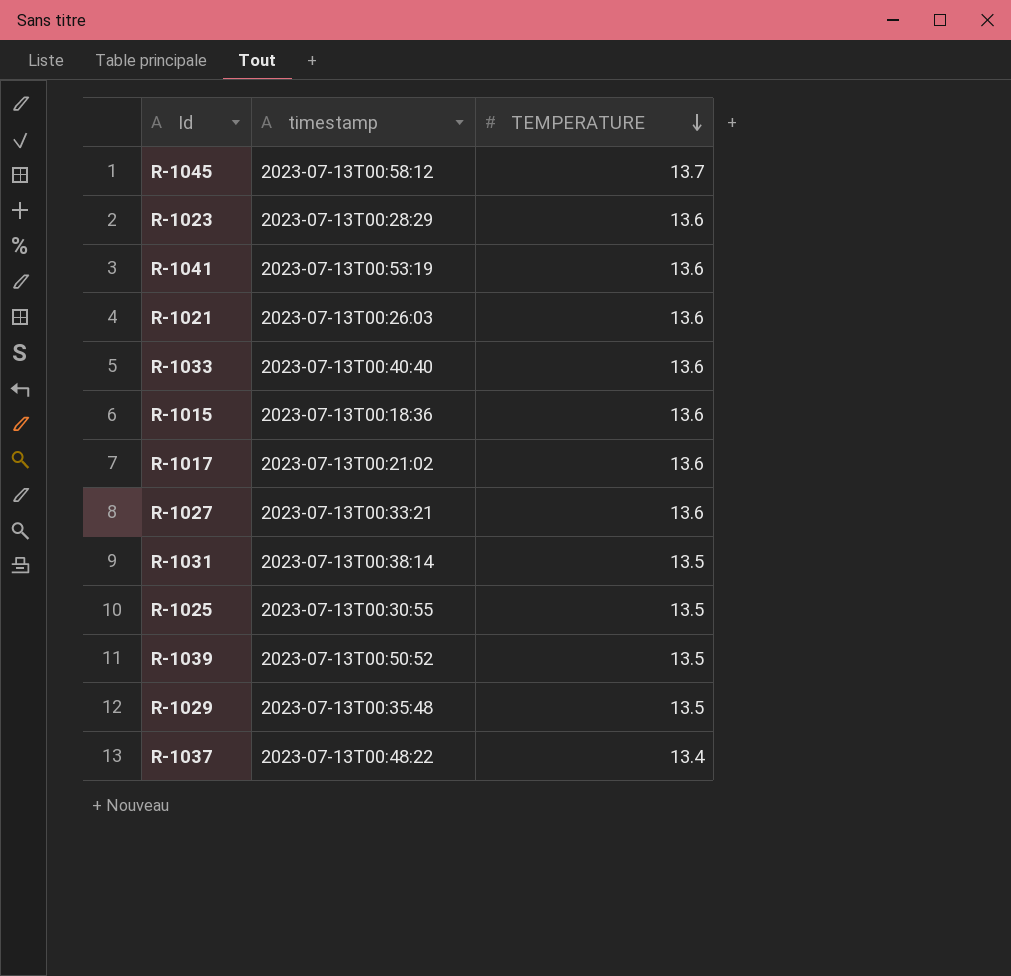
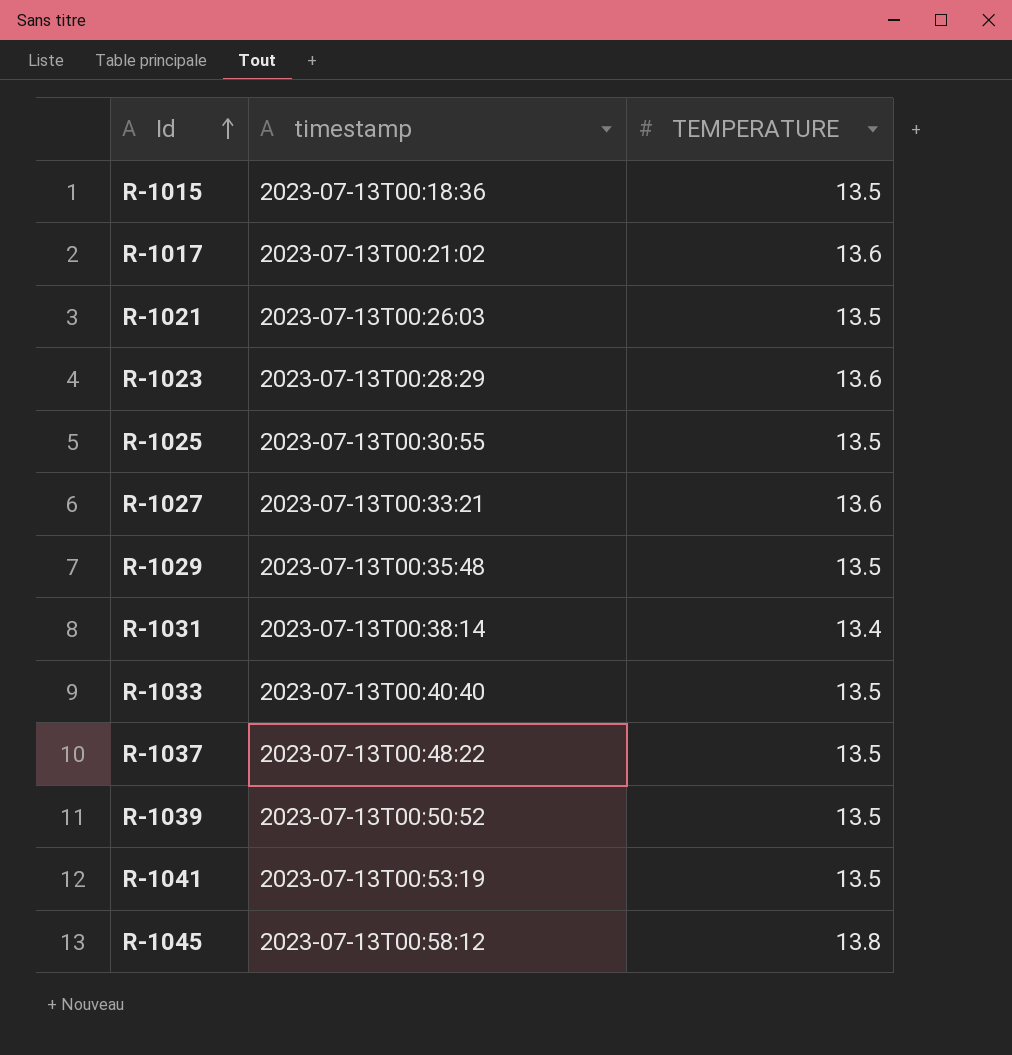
row order: TEMPERATURE descending -> Id ascending
R-1015 | TEMPERATURE: 13.6 -> 13.5
R-1021 | TEMPERATURE: 13.6 -> 13.5
R-1031 | TEMPERATURE: 13.5 -> 13.4
R-1033 | TEMPERATURE: 13.6 -> 13.5
R-1037 | TEMPERATURE: 13.4 -> 13.5
R-1041 | TEMPERATURE: 13.6 -> 13.5
R-1045 | TEMPERATURE: 13.7 -> 13.8

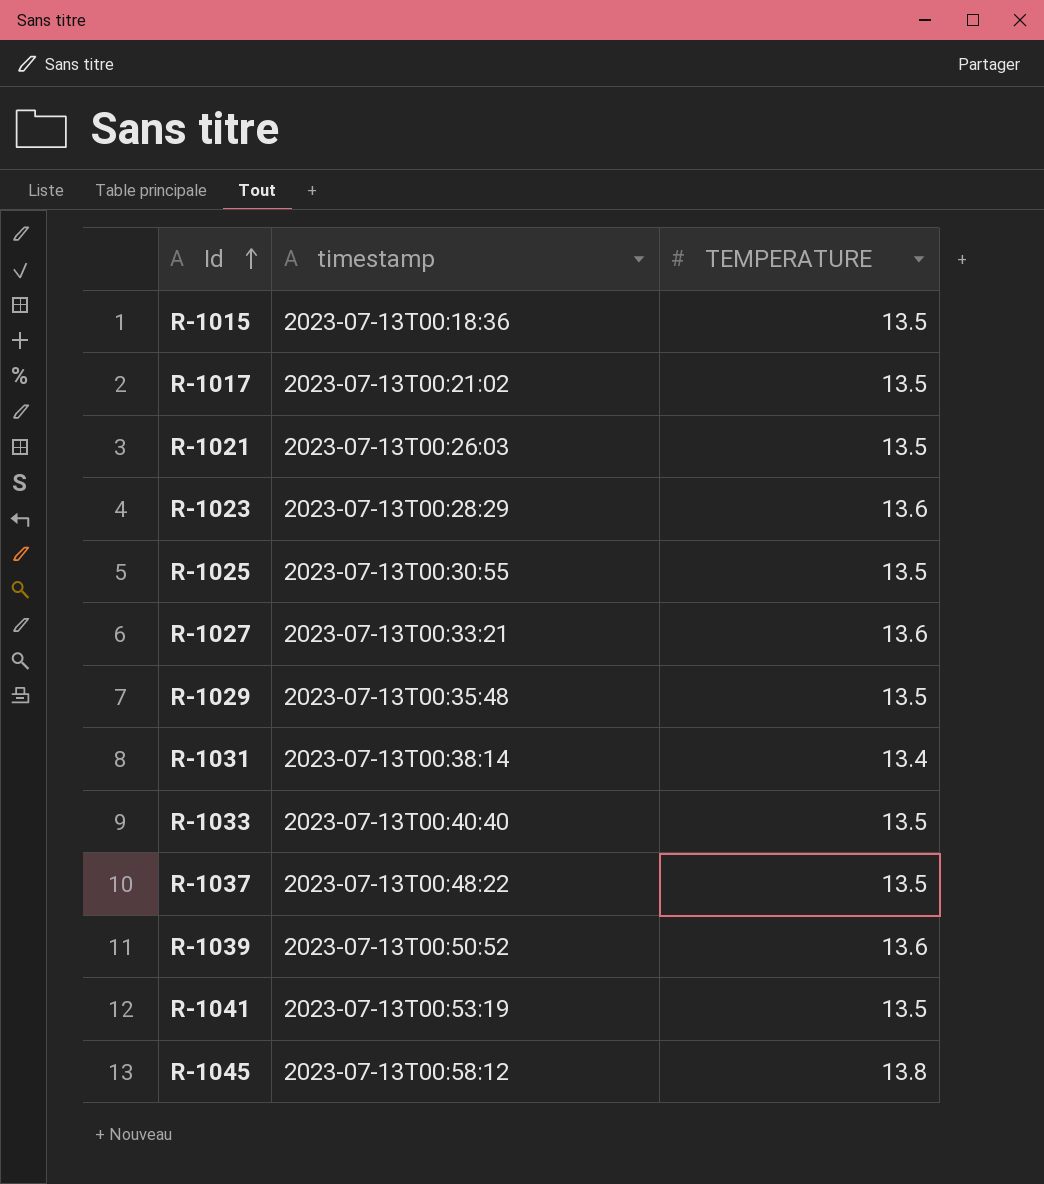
R-1017 | TEMPERATURE: 13.6 -> 13.5
R-1039 | TEMPERATURE: 13.5 -> 13.6

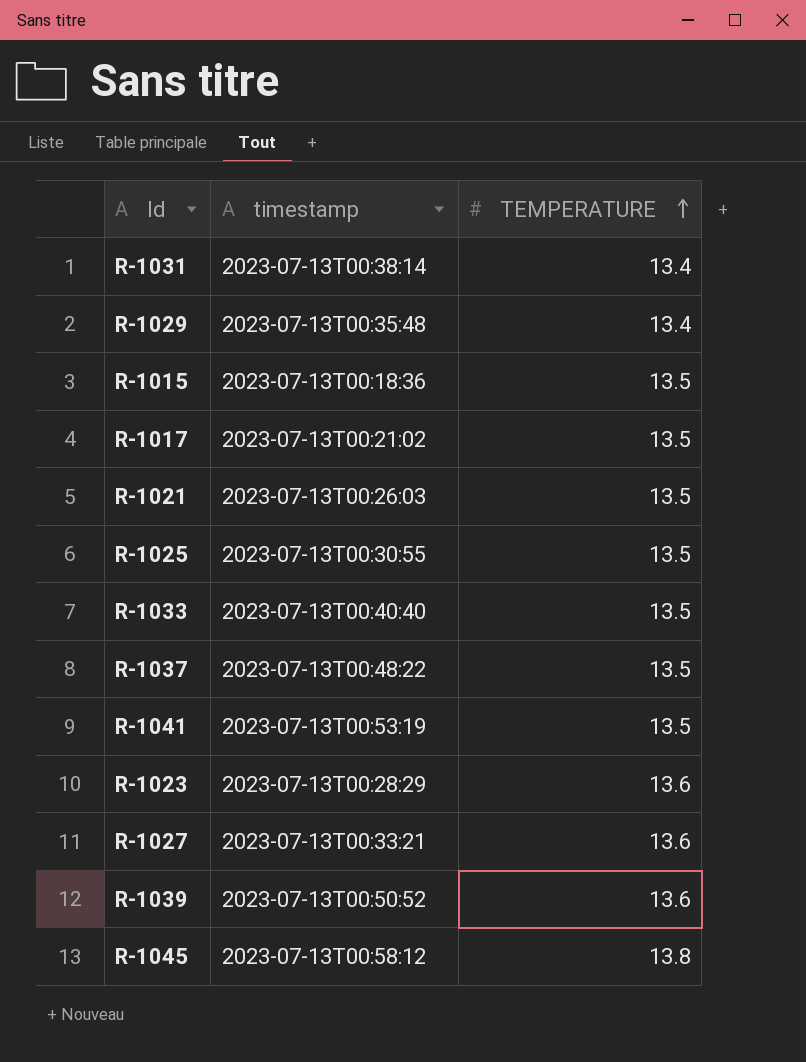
row order: Id ascending -> TEMPERATURE ascending
R-1029 | TEMPERATURE: 13.5 -> 13.4

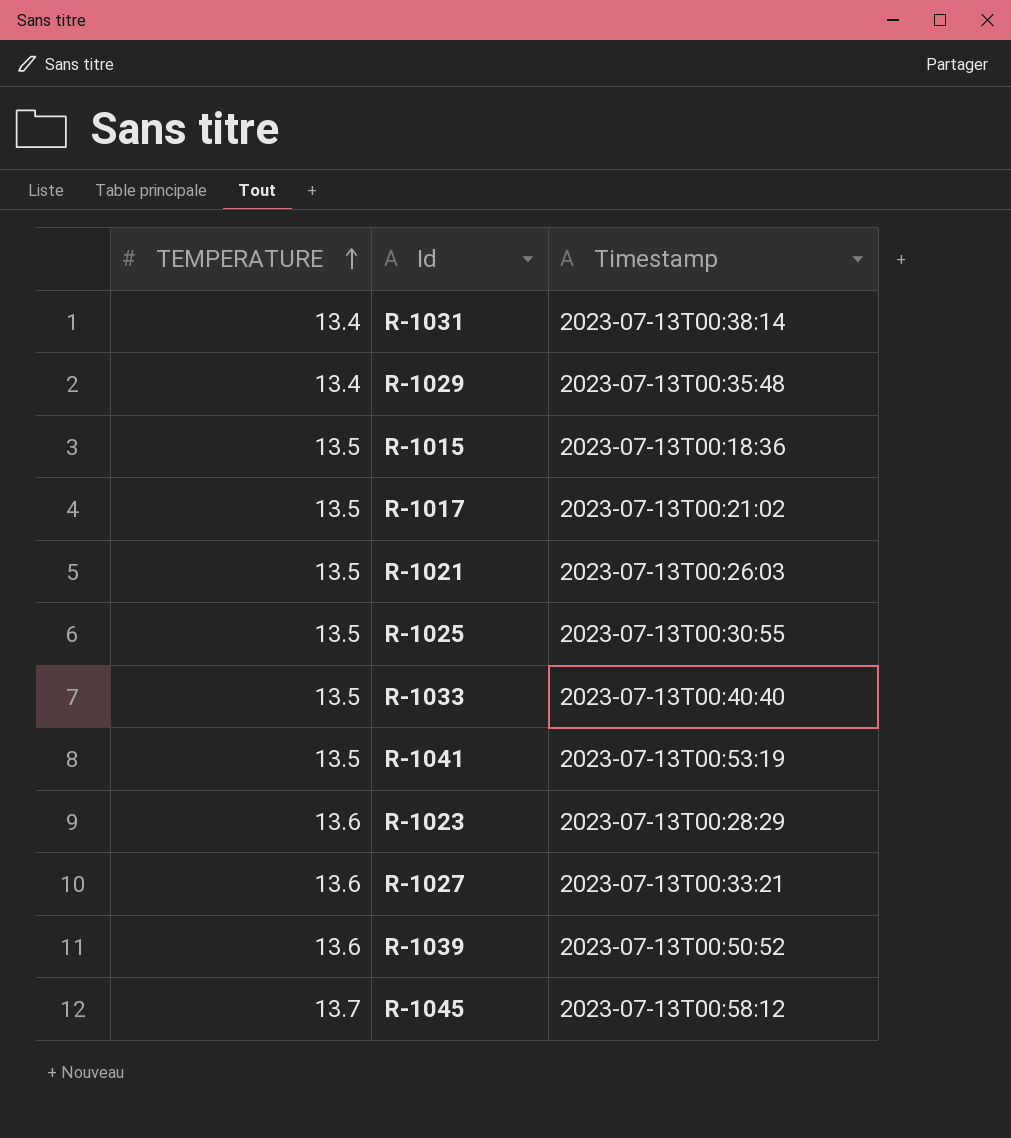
column TEMPERATURE | position: 3 -> 1
column name: timestamp -> Timestamp
row R-1037: 2023-07-13T00:48:22 | 13.5 -> none
R-1045 | TEMPERATURE: 13.8 -> 13.7

